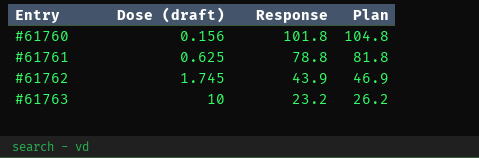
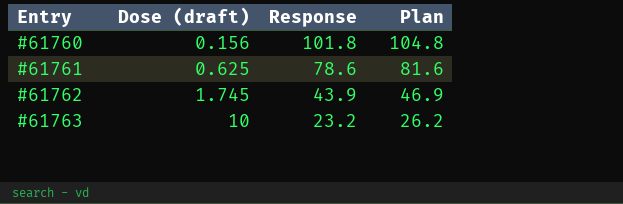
#61761 | Response: 78.8 -> 78.6
#61761 | Plan: 81.8 -> 81.6

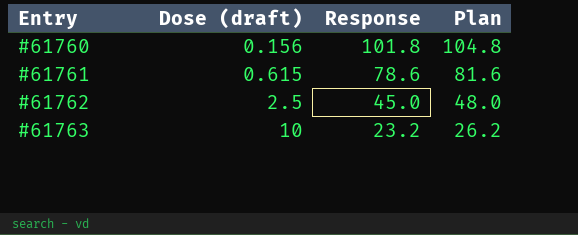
#61761 | Dose (draft): 0.625 -> 0.615
#61762 | Dose (draft): 1.745 -> 2.5
#61762 | Response: 43.9 -> 45.0
#61762 | Plan: 46.9 -> 48.0

